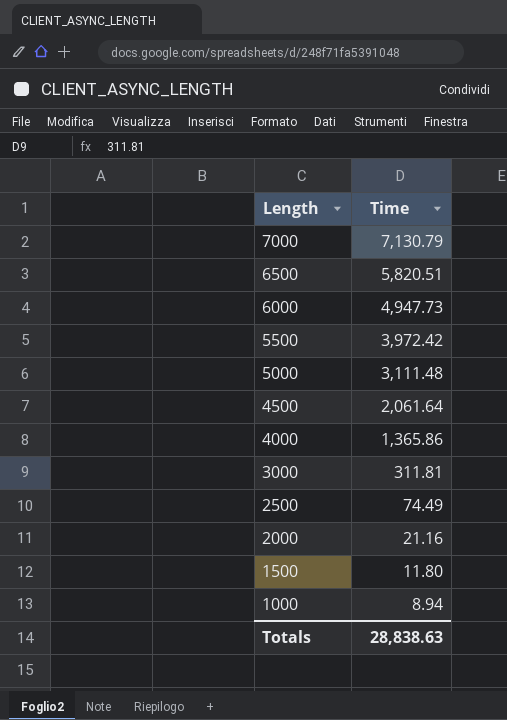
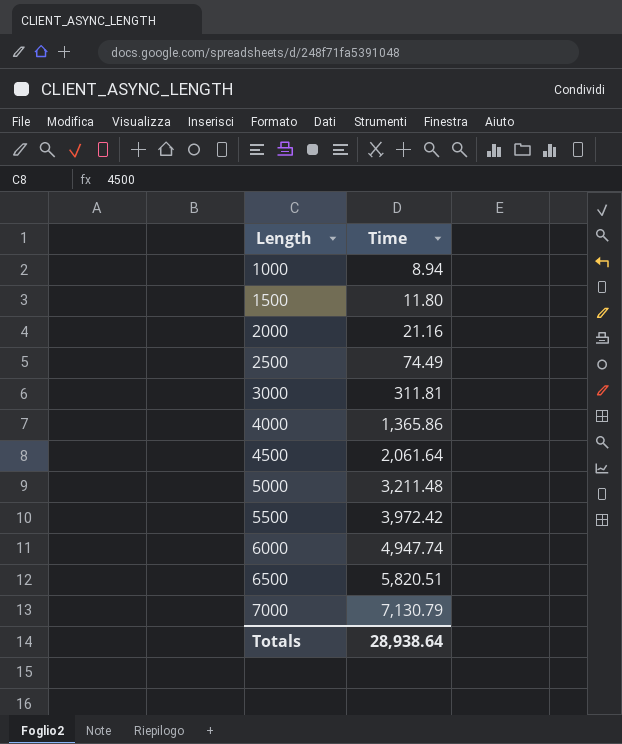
row order: Length descending -> Length ascending
5000 | Time: 3,111.48 -> 3,211.48
6000 | Time: 4,947.73 -> 4,947.74
Totals | Time: 28,838.63 -> 28,938.64

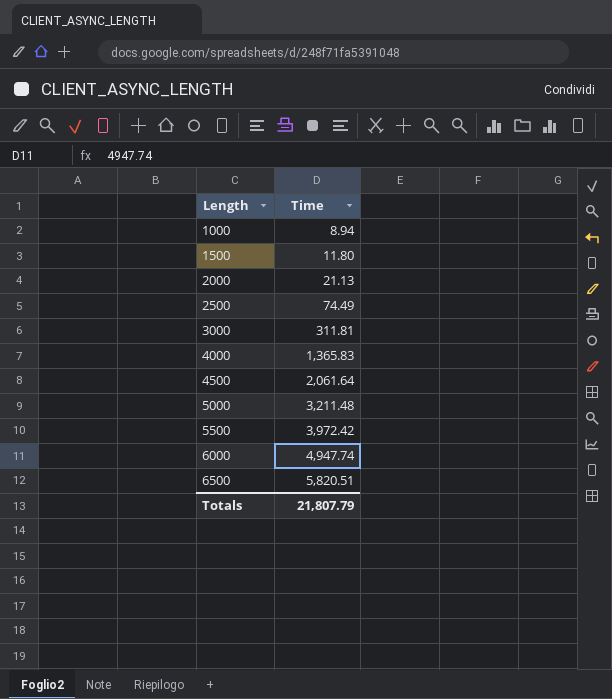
row 7000: 7,130.79 -> none
2000 | Time: 21.16 -> 21.13
4000 | Time: 1,365.86 -> 1,365.83
Totals | Time: 28,938.64 -> 21,807.79

